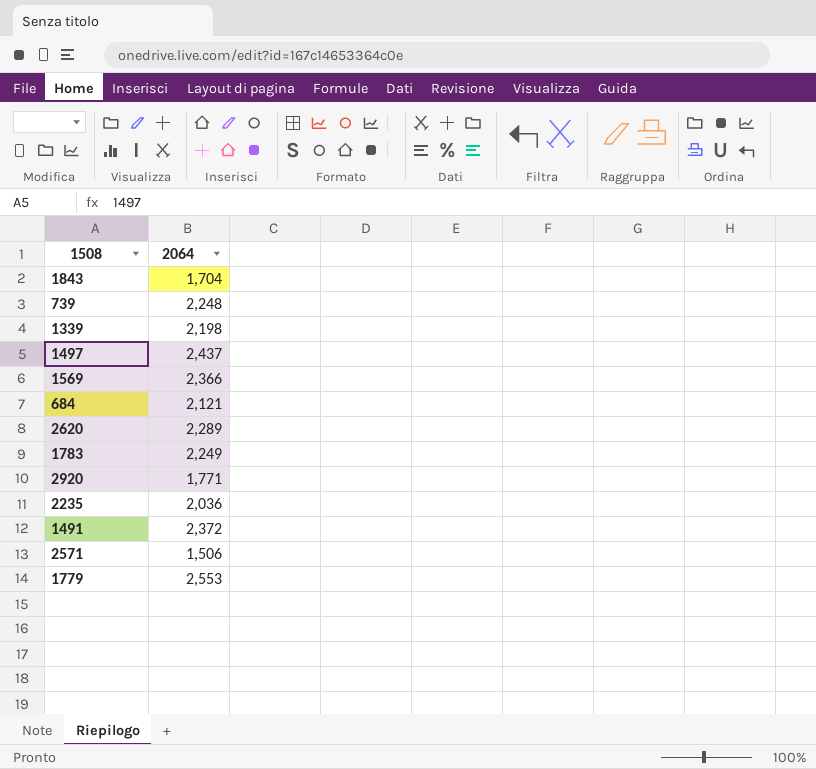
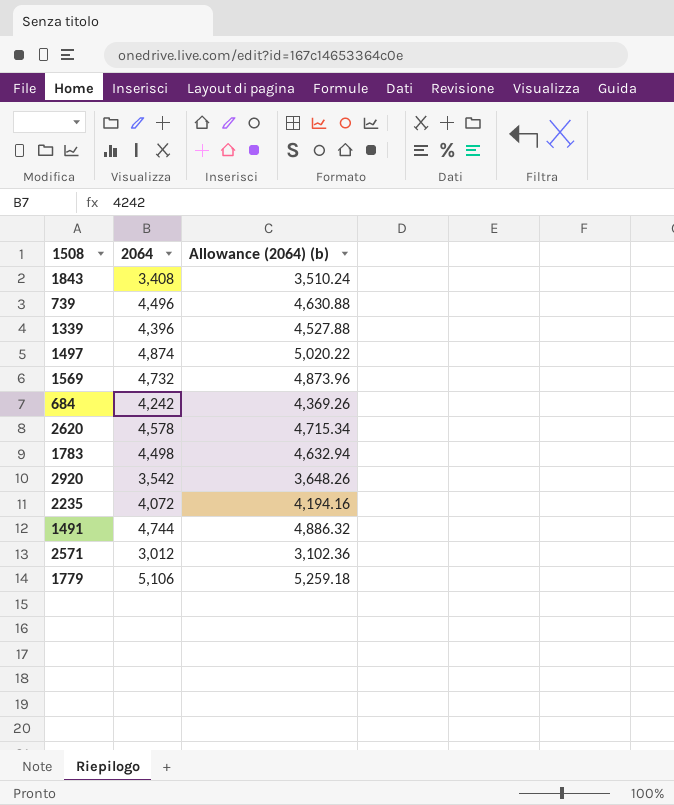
column Allowance (2064) (b) | formula: none -> [2064] * 1.03
1843 | 2064: 1,704 -> 3,408
739 | 2064: 2,248 -> 4,496
1339 | 2064: 2,198 -> 4,396
1497 | 2064: 2,437 -> 4,874
1569 | 2064: 2,366 -> 4,732
684 | 2064: 2,121 -> 4,242
2620 | 2064: 2,289 -> 4,578
1783 | 2064: 2,249 -> 4,498
2920 | 2064: 1,771 -> 3,542
2235 | 2064: 2,036 -> 4,072
1491 | 2064: 2,372 -> 4,744
2571 | 2064: 1,506 -> 3,012
1779 | 2064: 2,553 -> 5,106

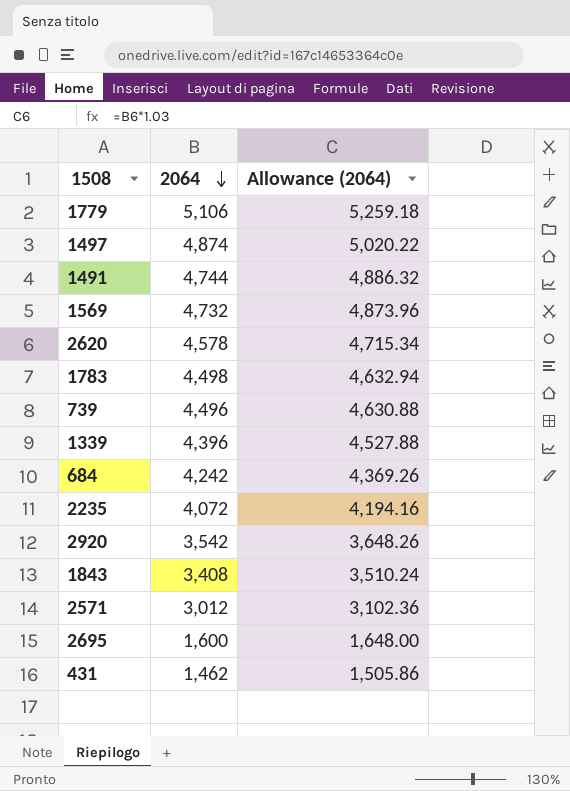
row order: none -> 2064 descending
column name: Allowance (2064) (b) -> Allowance (2064)
row 2695: none -> 1,600 | 1,648.00
row 431: none -> 1,462 | 1,505.86

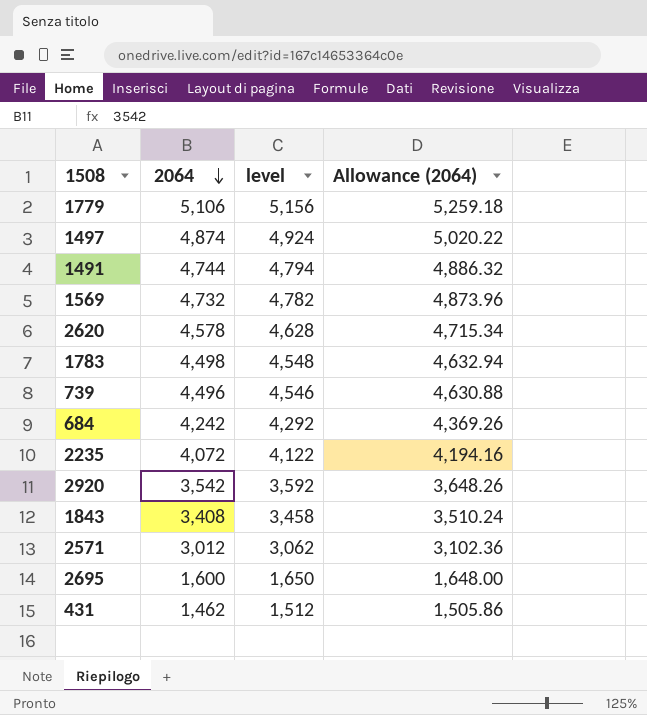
column level | formula: none -> [2064] + 50
row 1339: 4,396 | 4,527.88 -> none

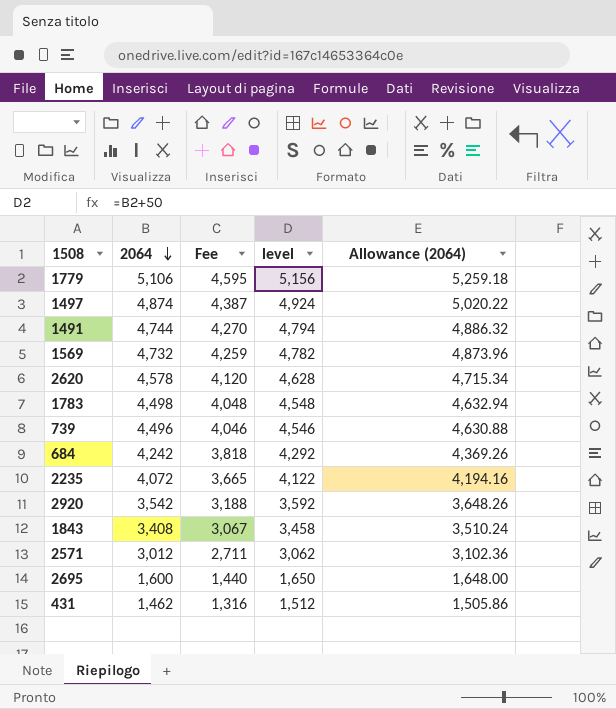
column Fee | formula: none -> [2064] * 0.9

